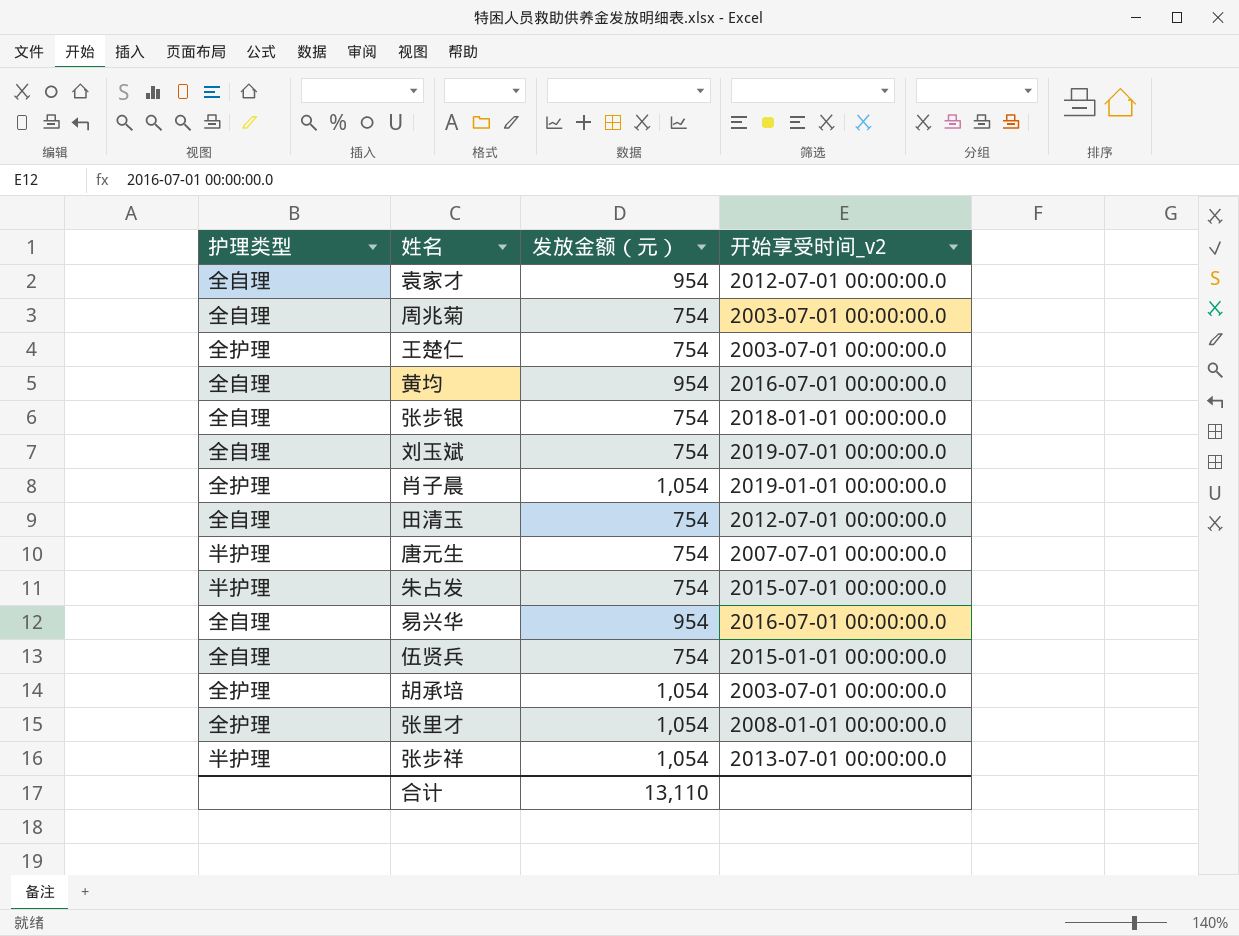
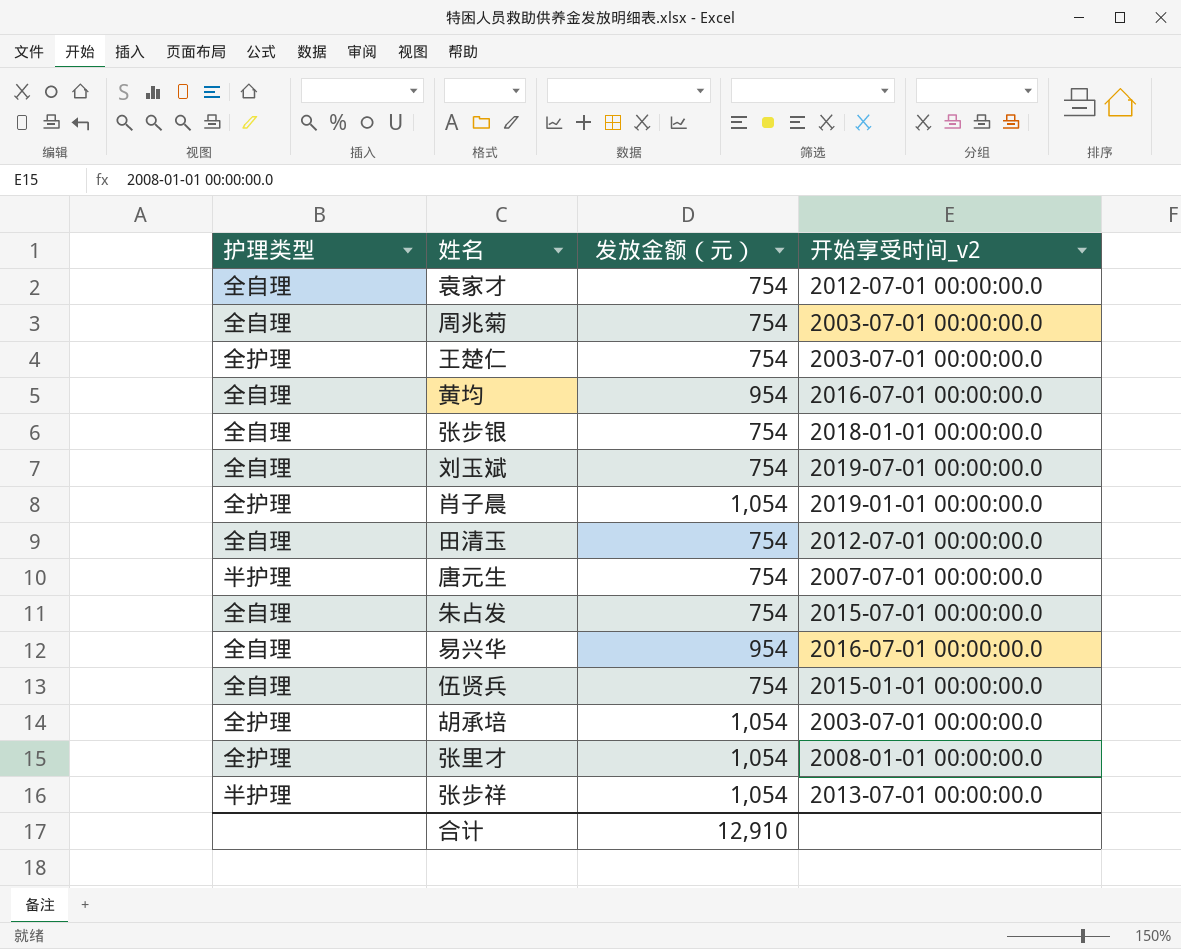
袁家才 | 发放金额（元）: 954 -> 754
朱占发 | 护理类型: 半护理 -> 全自理
合计 | 发放金额（元）: 13,110 -> 12,910

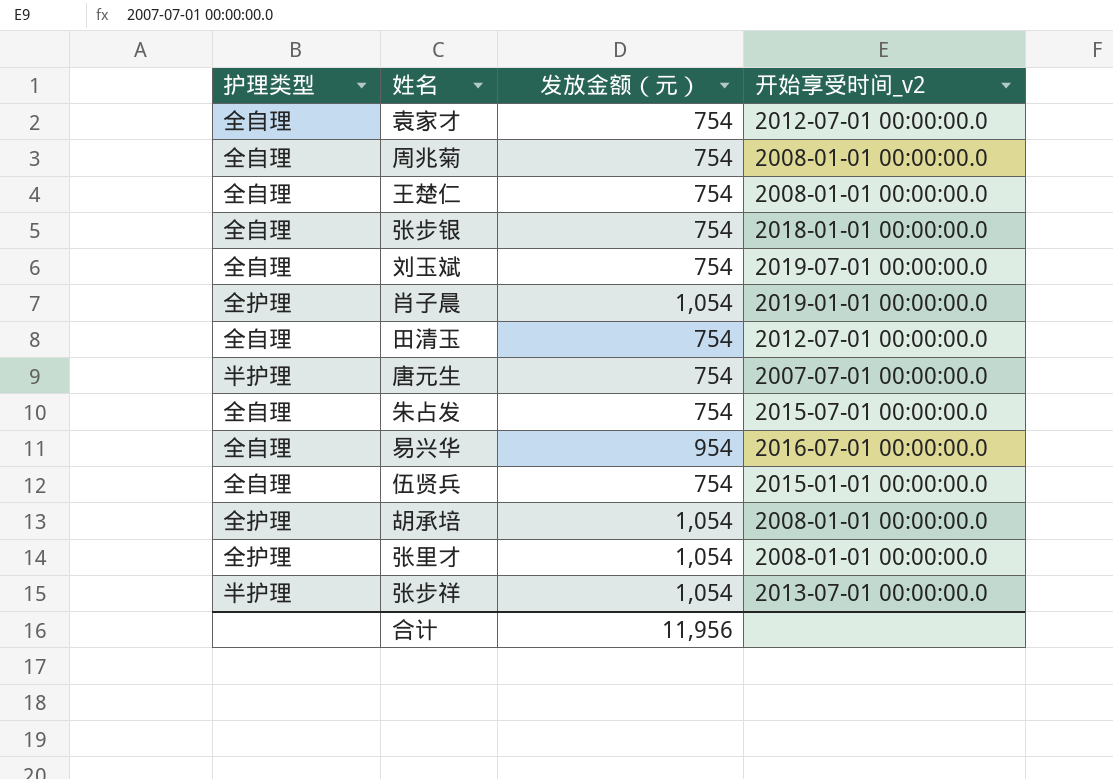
row 黄均: 全自理 | 954 | 2016-07-01 00:00:00.0 -> none
周兆菊 | 开始享受时间_v2: 2003-07-01 00:00:00.0 -> 2008-01-01 00:00:00.0
王楚仁 | 护理类型: 全护理 -> 全自理
王楚仁 | 开始享受时间_v2: 2003-07-01 00:00:00.0 -> 2008-01-01 00:00:00.0
胡承培 | 开始享受时间_v2: 2003-07-01 00:00:00.0 -> 2008-01-01 00:00:00.0
合计 | 发放金额（元）: 12,910 -> 11,956

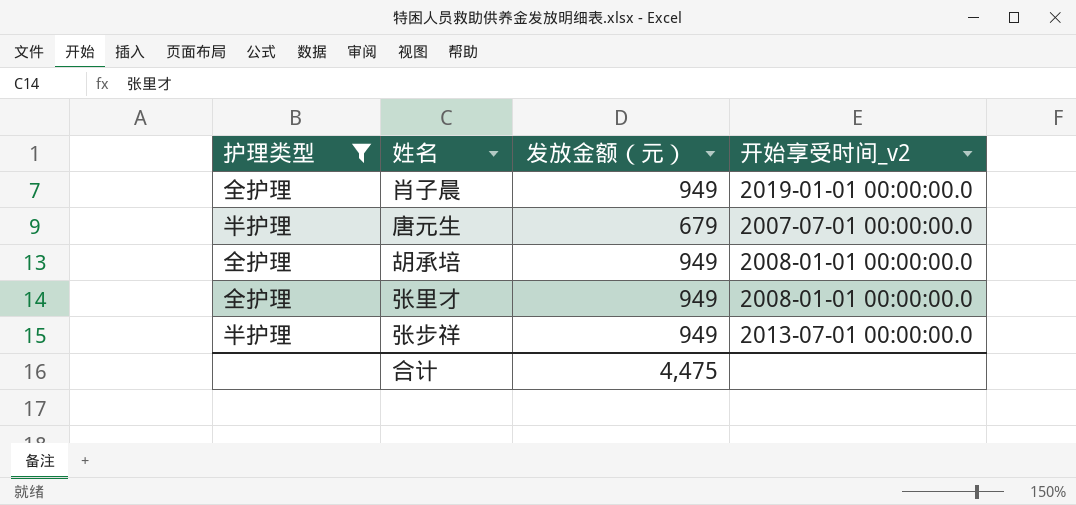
filter: none -> 护理类型 != 全自理
肖子晨 | 发放金额（元）: 1,054 -> 949
唐元生 | 发放金额（元）: 754 -> 679
胡承培 | 发放金额（元）: 1,054 -> 949
张里才 | 发放金额（元）: 1,054 -> 949
张步祥 | 发放金额（元）: 1,054 -> 949
合计 | 发放金额（元）: 11,956 -> 4,475

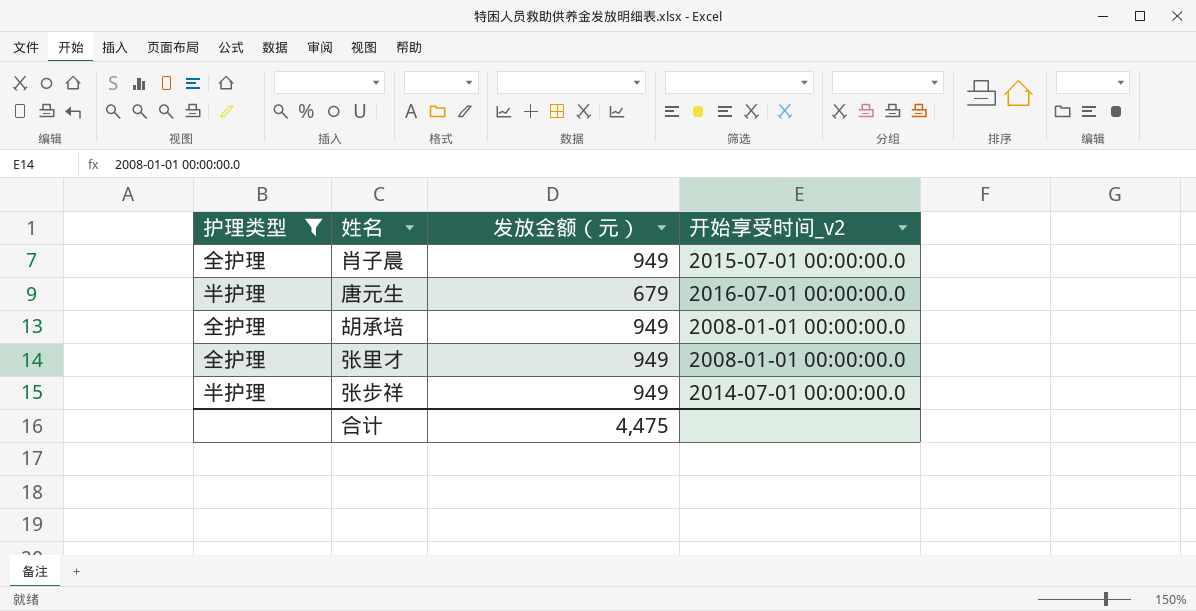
肖子晨 | 开始享受时间_v2: 2019-01-01 00:00:00.0 -> 2015-07-01 00:00:00.0
唐元生 | 开始享受时间_v2: 2007-07-01 00:00:00.0 -> 2016-07-01 00:00:00.0
张步祥 | 开始享受时间_v2: 2013-07-01 00:00:00.0 -> 2014-07-01 00:00:00.0

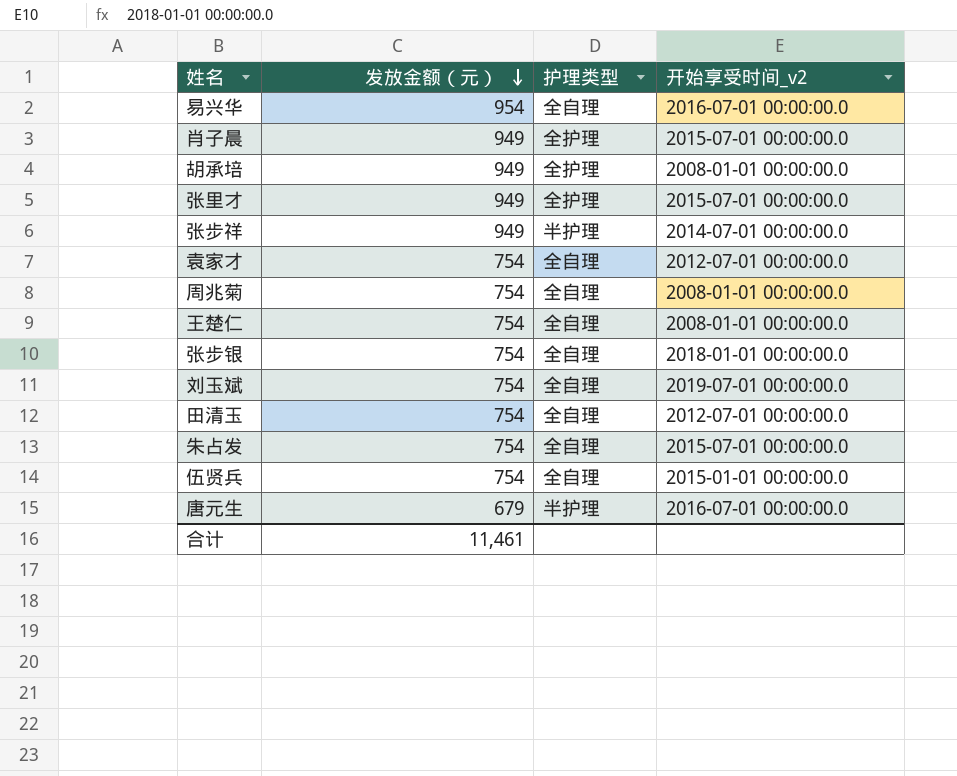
filter: 护理类型 != 全自理 -> none
row order: none -> 发放金额（元） descending
column 护理类型 | position: 1 -> 3
张里才 | 开始享受时间_v2: 2008-01-01 00:00:00.0 -> 2015-07-01 00:00:00.0
合计 | 发放金额（元）: 4,475 -> 11,461

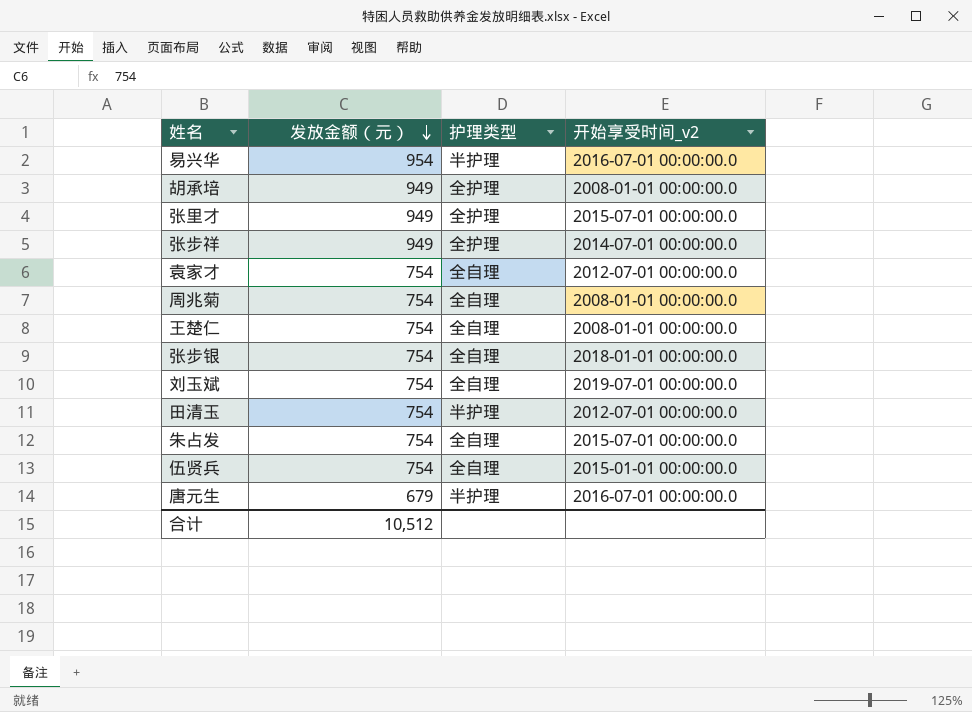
row 肖子晨: 949 | 全护理 | 2015-07-01 00:00:00.0 -> none
易兴华 | 护理类型: 全自理 -> 半护理
张步祥 | 护理类型: 半护理 -> 全护理
田清玉 | 护理类型: 全自理 -> 半护理
合计 | 发放金额（元）: 11,461 -> 10,512

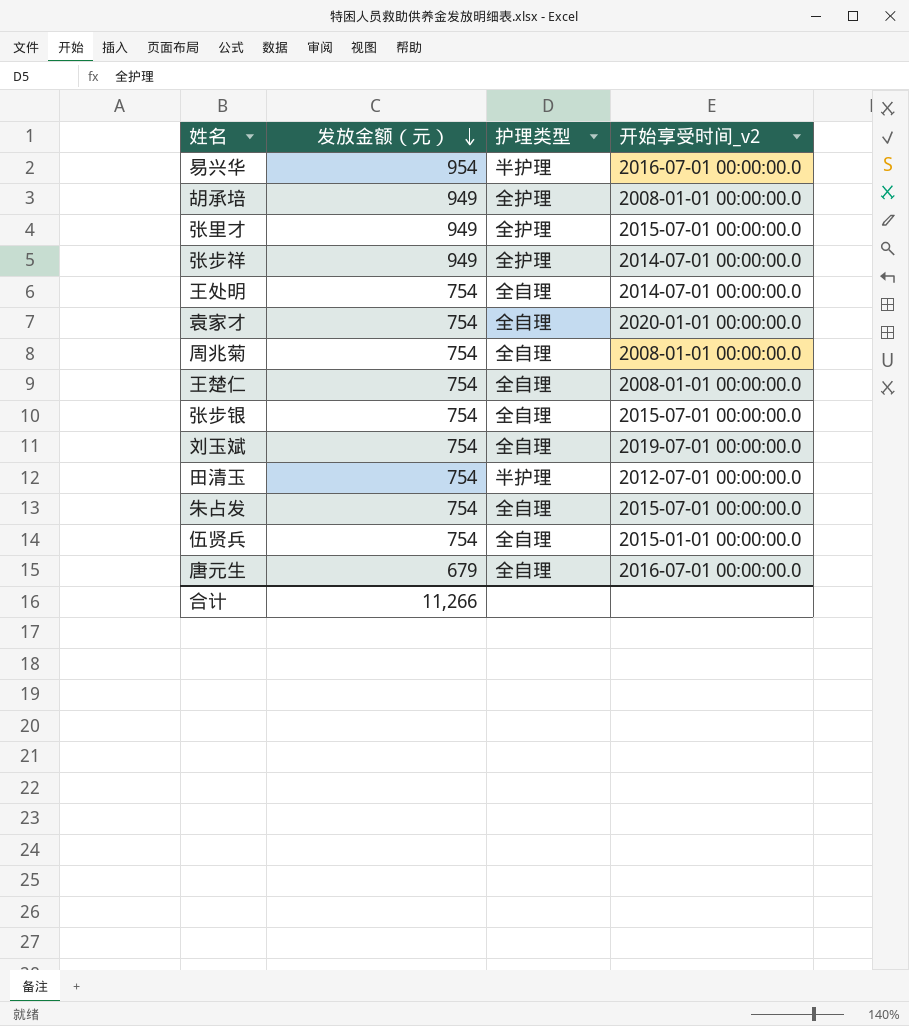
row 王处明: none -> 754 | 全自理 | 2014-07-01 00:00:00.0
袁家才 | 开始享受时间_v2: 2012-07-01 00:00:00.0 -> 2020-01-01 00:00:00.0
张步银 | 开始享受时间_v2: 2018-01-01 00:00:00.0 -> 2015-07-01 00:00:00.0
唐元生 | 护理类型: 半护理 -> 全自理
合计 | 发放金额（元）: 10,512 -> 11,266

